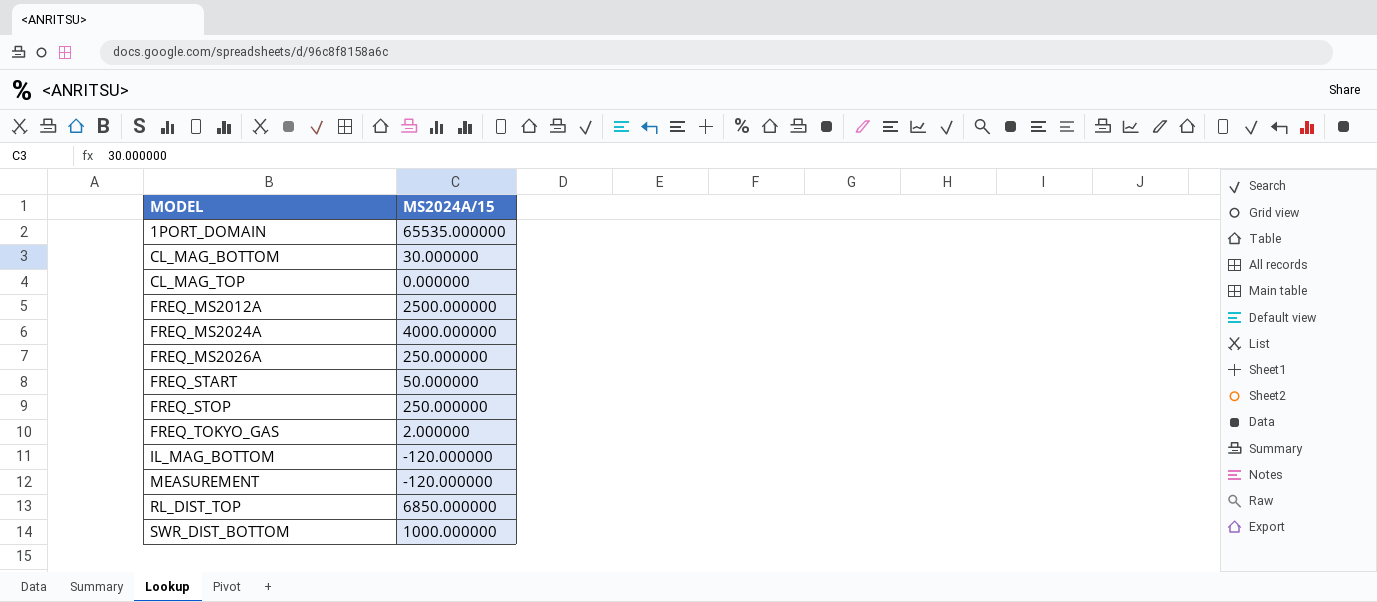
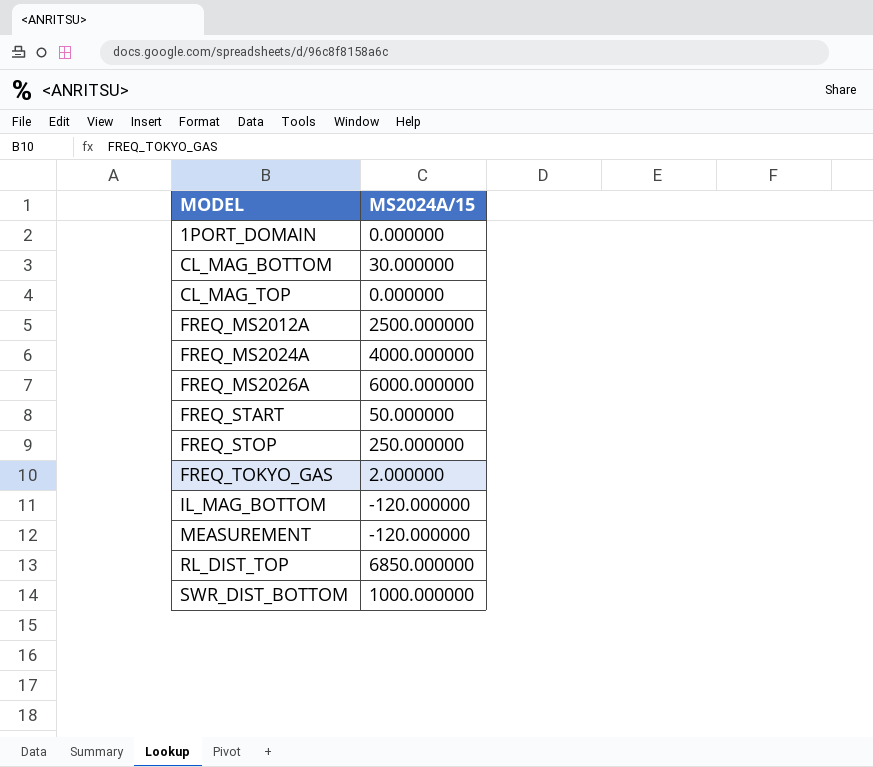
1PORT_DOMAIN | MS2024A/15: 65535.000000 -> 0.000000
FREQ_MS2026A | MS2024A/15: 250.000000 -> 6000.000000

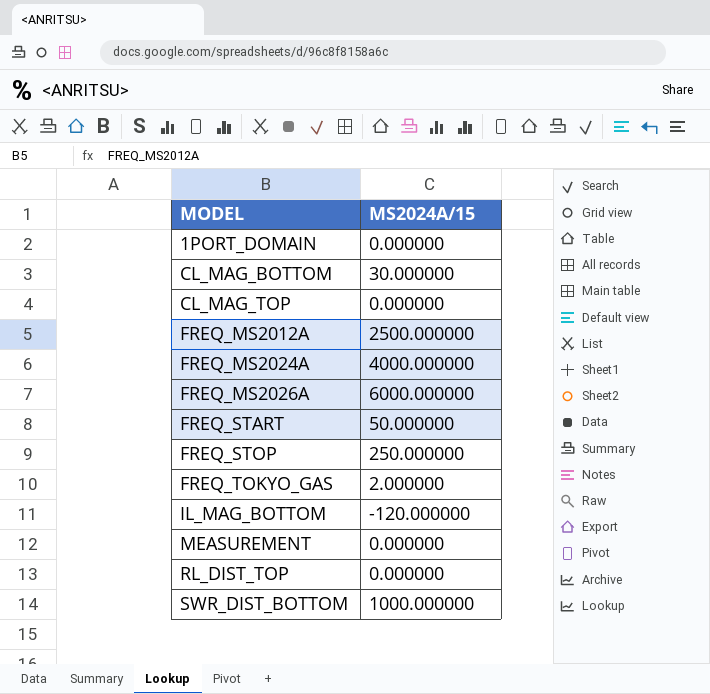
MEASUREMENT | MS2024A/15: -120.000000 -> 0.000000
RL_DIST_TOP | MS2024A/15: 6850.000000 -> 0.000000

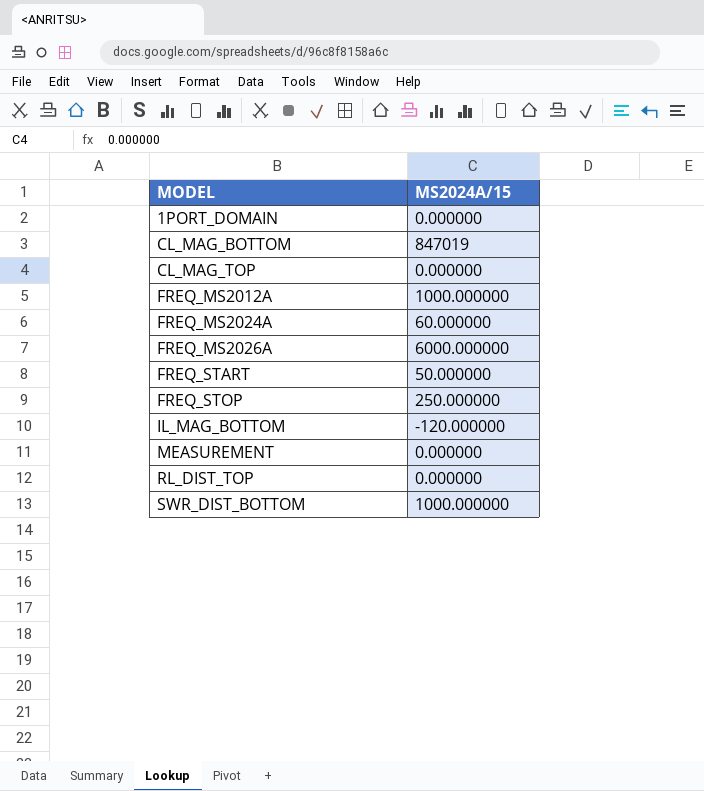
row FREQ_TOKYO_GAS: 2.000000 -> none
CL_MAG_BOTTOM | MS2024A/15: 30.000000 -> 847019
FREQ_MS2012A | MS2024A/15: 2500.000000 -> 1000.000000
FREQ_MS2024A | MS2024A/15: 4000.000000 -> 60.000000

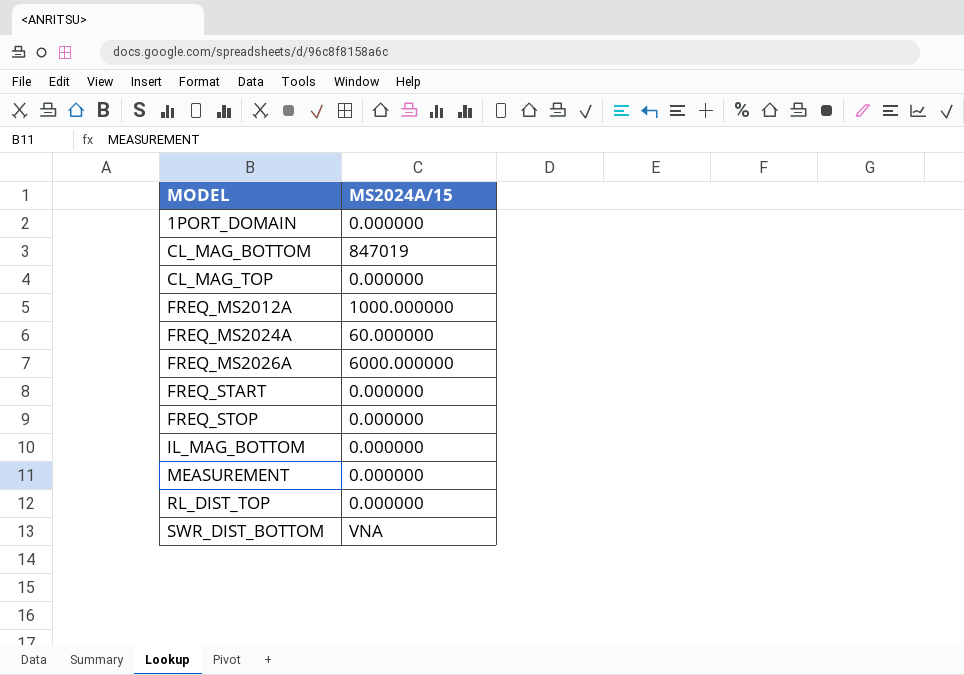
FREQ_START | MS2024A/15: 50.000000 -> 0.000000
FREQ_STOP | MS2024A/15: 250.000000 -> 0.000000
IL_MAG_BOTTOM | MS2024A/15: -120.000000 -> 0.000000
SWR_DIST_BOTTOM | MS2024A/15: 1000.000000 -> VNA

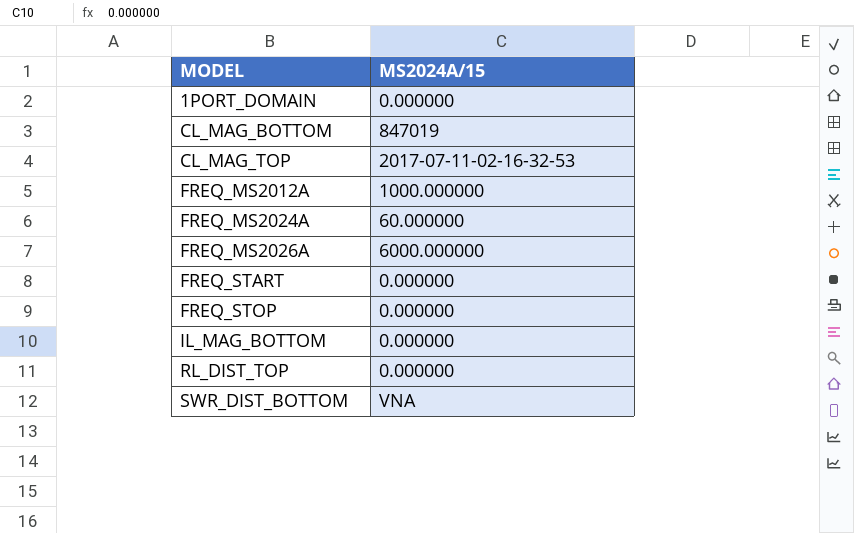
row MEASUREMENT: 0.000000 -> none
CL_MAG_TOP | MS2024A/15: 0.000000 -> 2017-07-11-02-16-32-53

